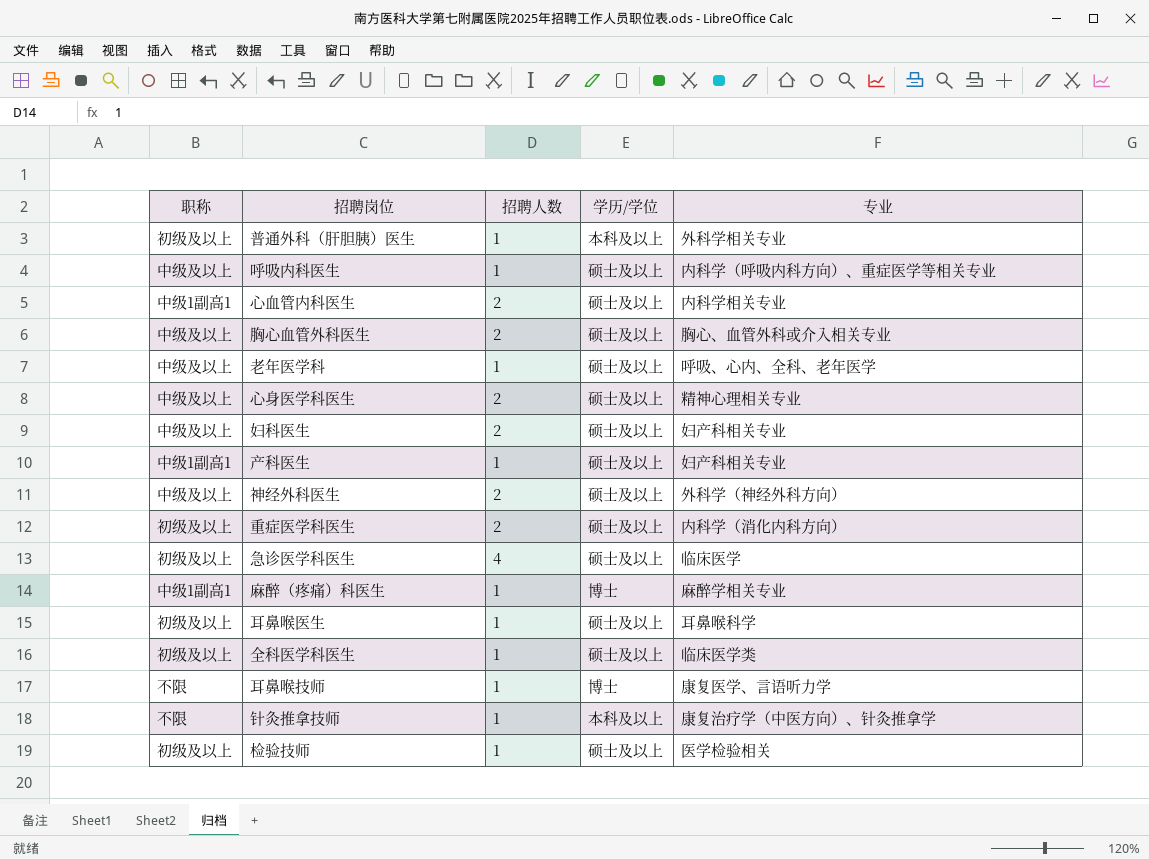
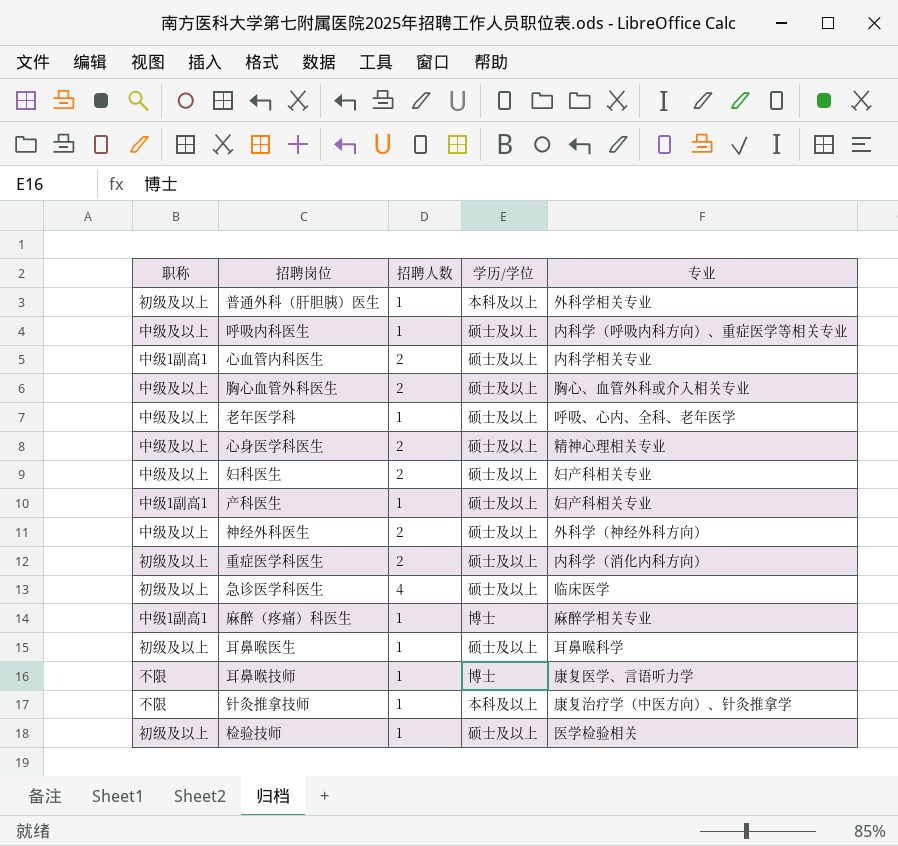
row 全科医学科医生: 初级及以上 | 1 | 硕士及以上 | 临床医学类 -> none

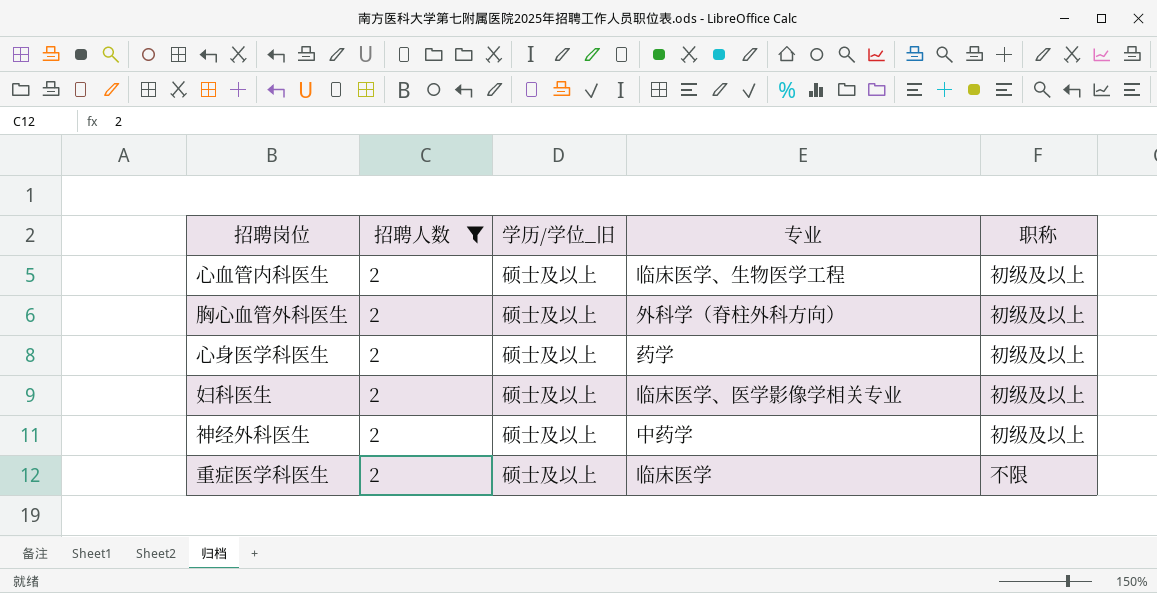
filter: none -> 招聘人数 = 2
column name: 学历/学位 -> 学历/学位_旧
column 职称 | position: 1 -> 5
心血管内科医生 | 专业: 内科学相关专业 -> 临床医学、生物医学工程
心血管内科医生 | 职称: 中级1副高1 -> 初级及以上
胸心血管外科医生 | 专业: 胸心、血管外科或介入相关专业 -> 外科学（脊柱外科方向）
胸心血管外科医生 | 职称: 中级及以上 -> 初级及以上
心身医学科医生 | 专业: 精神心理相关专业 -> 药学
心身医学科医生 | 职称: 中级及以上 -> 初级及以上
妇科医生 | 专业: 妇产科相关专业 -> 临床医学、医学影像学相关专业
妇科医生 | 职称: 中级及以上 -> 初级及以上
神经外科医生 | 专业: 外科学（神经外科方向） -> 中药学
神经外科医生 | 职称: 中级及以上 -> 初级及以上
重症医学科医生 | 专业: 内科学（消化内科方向） -> 临床医学
重症医学科医生 | 职称: 初级及以上 -> 不限

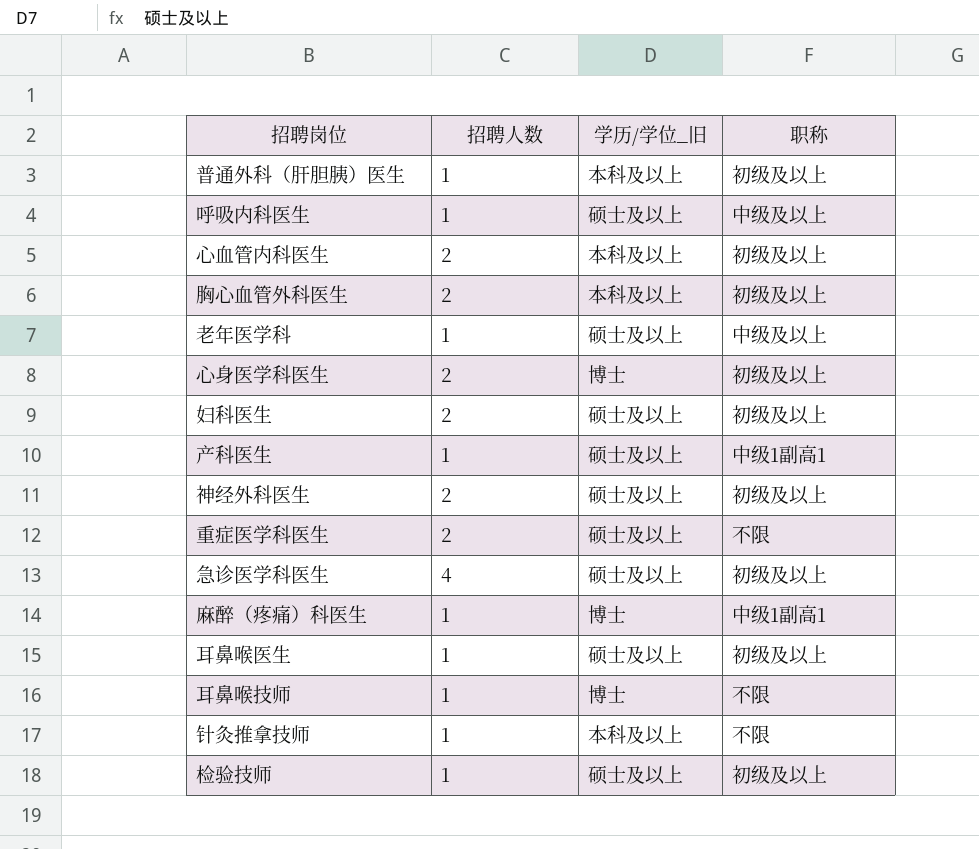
filter: 招聘人数 = 2 -> none
column 专业 | position: 4 -> none
心血管内科医生 | 学历/学位_旧: 硕士及以上 -> 本科及以上
胸心血管外科医生 | 学历/学位_旧: 硕士及以上 -> 本科及以上
心身医学科医生 | 学历/学位_旧: 硕士及以上 -> 博士

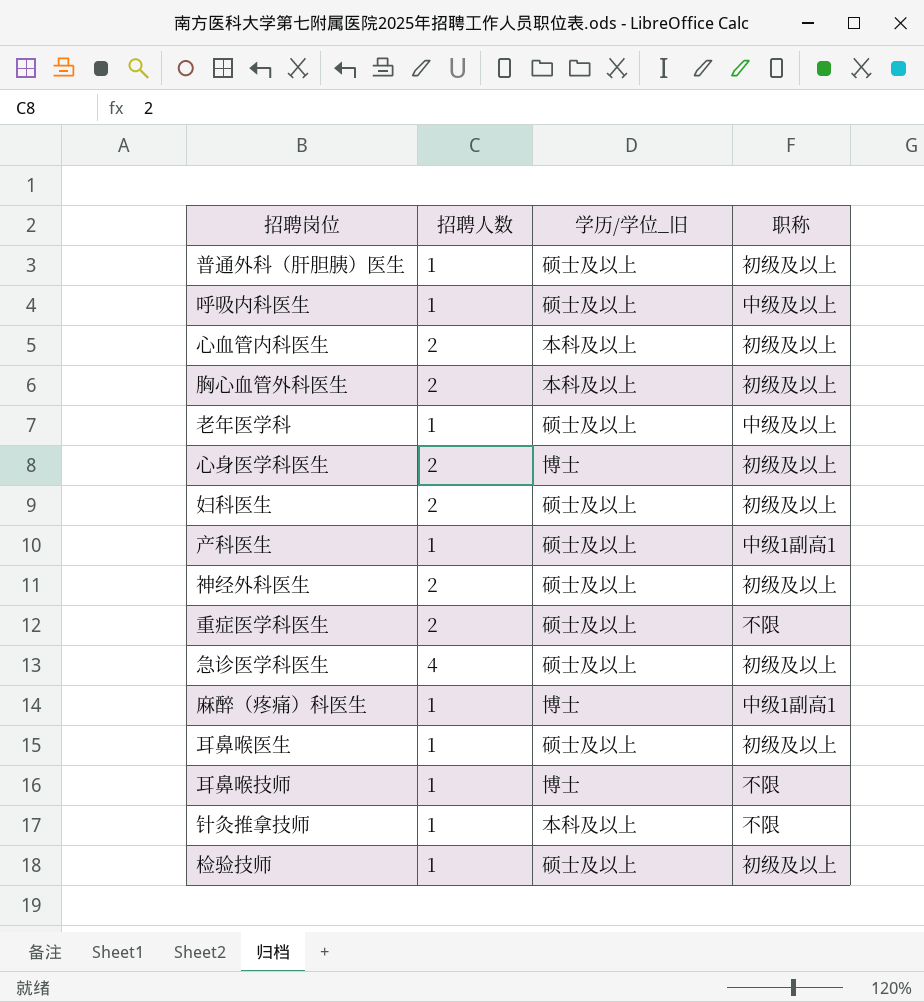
普通外科（肝胆胰）医生 | 学历/学位_旧: 本科及以上 -> 硕士及以上

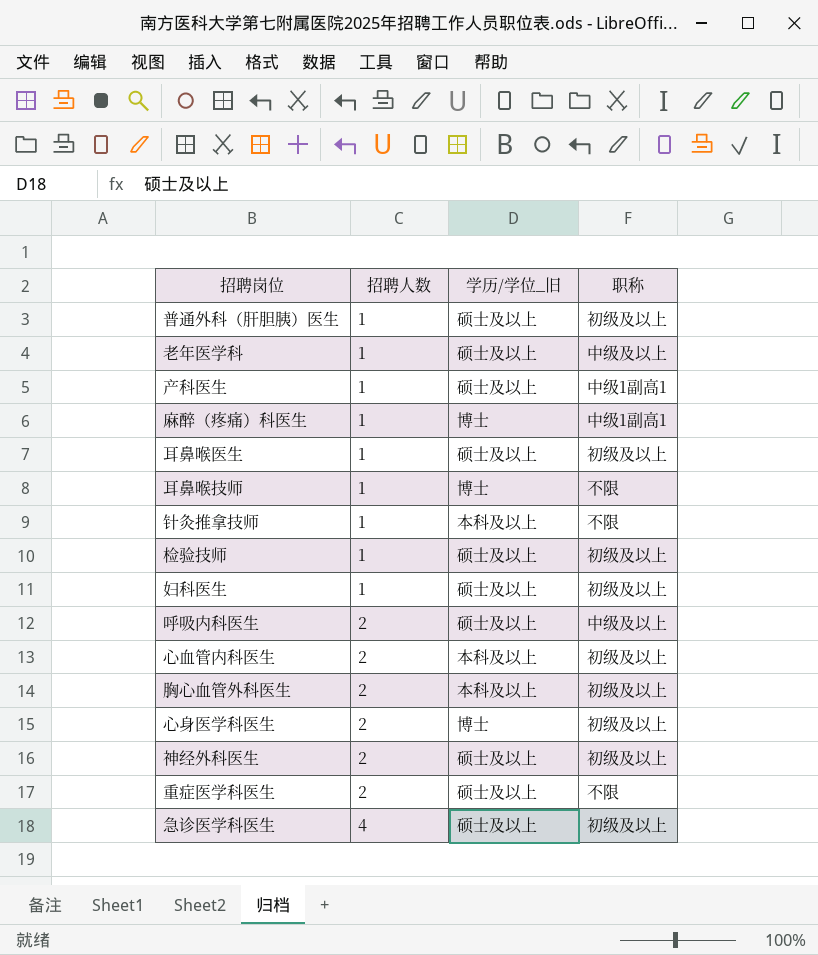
row order: none -> 招聘人数 ascending
妇科医生 | 招聘人数: 2 -> 1
呼吸内科医生 | 招聘人数: 1 -> 2

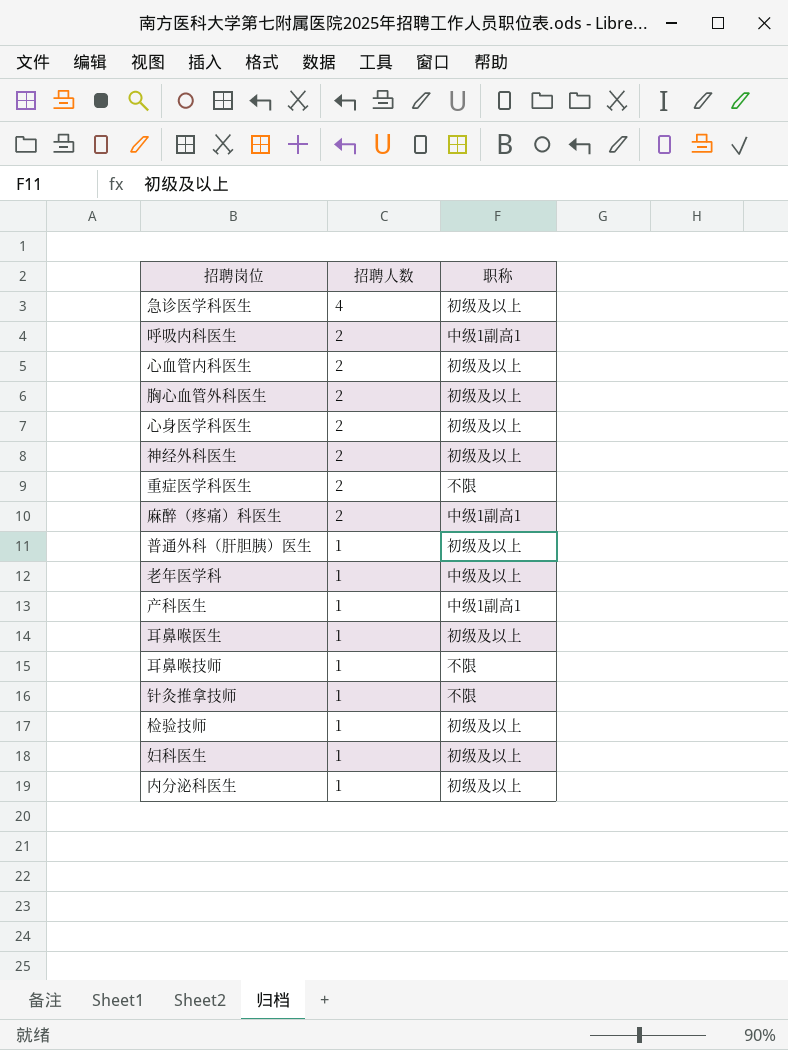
row order: 招聘人数 ascending -> 招聘人数 descending
column 学历/学位_旧 | position: 3 -> none
呼吸内科医生 | 职称: 中级及以上 -> 中级1副高1
麻醉（疼痛）科医生 | 招聘人数: 1 -> 2
row 内分泌科医生: none -> 1 | 初级及以上

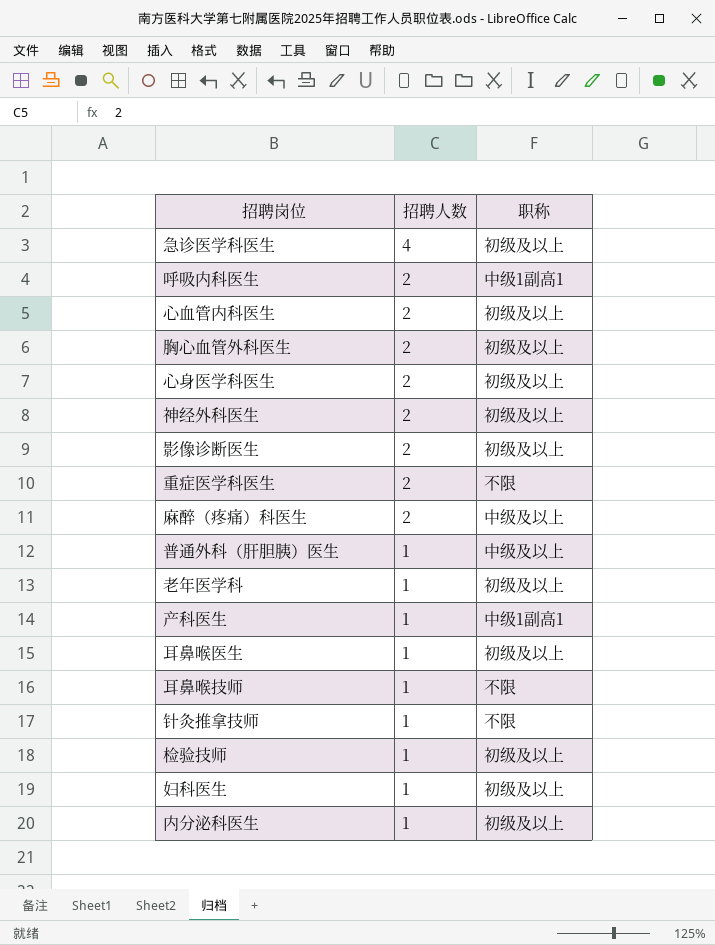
row 影像诊断医生: none -> 2 | 初级及以上
麻醉（疼痛）科医生 | 职称: 中级1副高1 -> 中级及以上
普通外科（肝胆胰）医生 | 职称: 初级及以上 -> 中级及以上
老年医学科 | 职称: 中级及以上 -> 初级及以上

